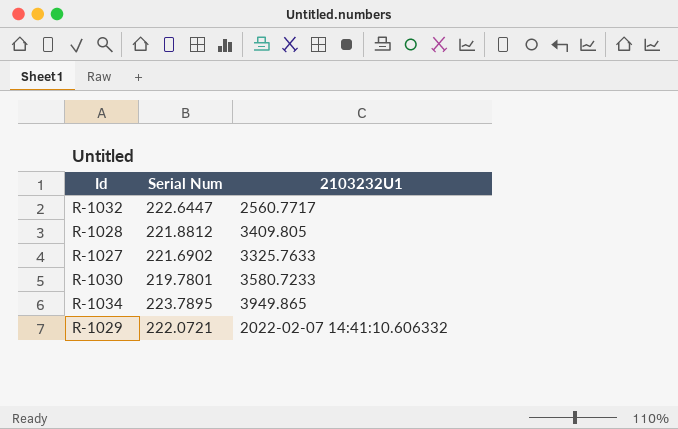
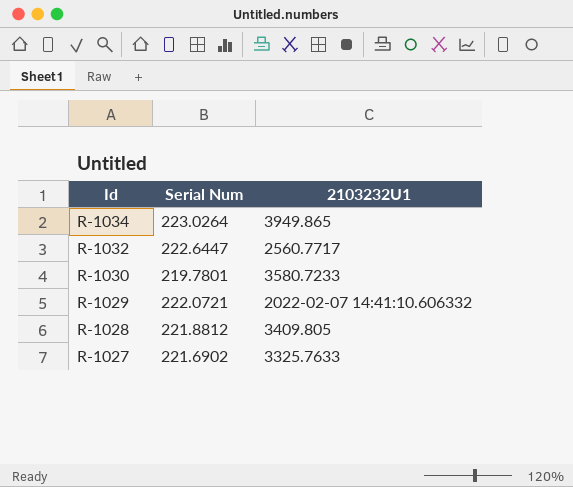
row order: none -> Id descending
R-1034 | Serial Num: 223.7895 -> 223.0264

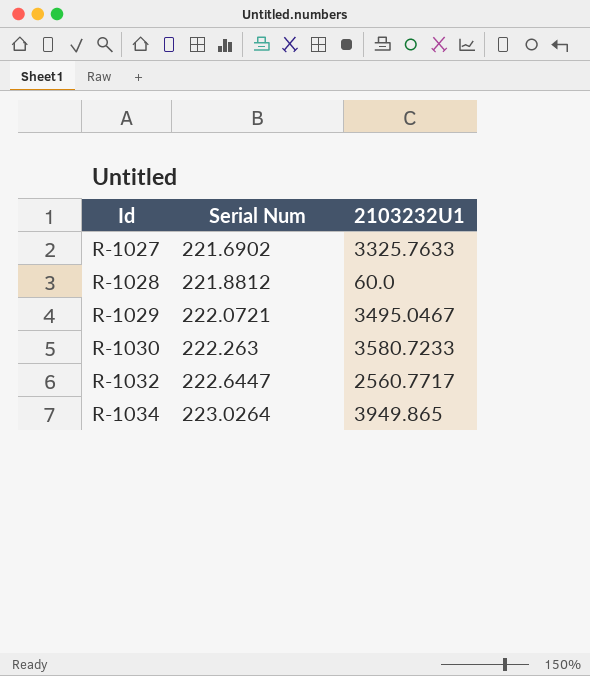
row order: Id descending -> Id ascending
R-1028 | 2103232U1: 3409.805 -> 60.0
R-1029 | 2103232U1: 2022-02-07 14:41:10.606332 -> 3495.0467
R-1030 | Serial Num: 219.7801 -> 222.263

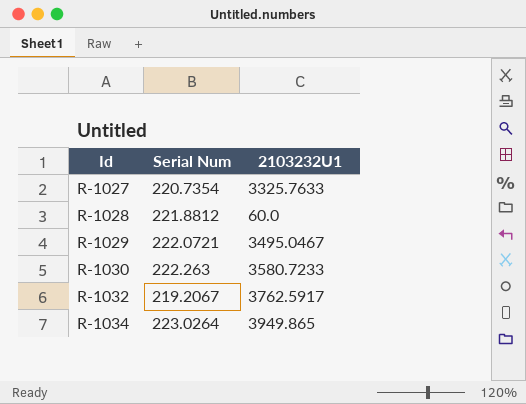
R-1027 | Serial Num: 221.6902 -> 220.7354
R-1032 | Serial Num: 222.6447 -> 219.2067
R-1032 | 2103232U1: 2560.7717 -> 3762.5917

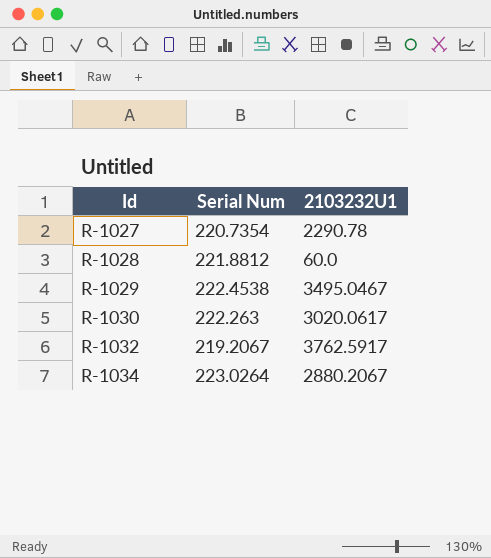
R-1027 | 2103232U1: 3325.7633 -> 2290.78
R-1029 | Serial Num: 222.0721 -> 222.4538
R-1030 | 2103232U1: 3580.7233 -> 3020.0617
R-1034 | 2103232U1: 3949.865 -> 2880.2067

